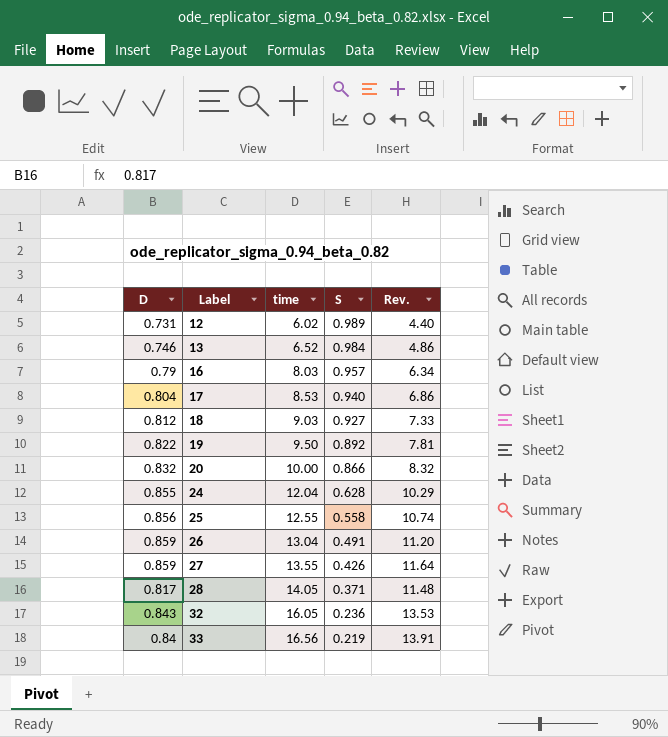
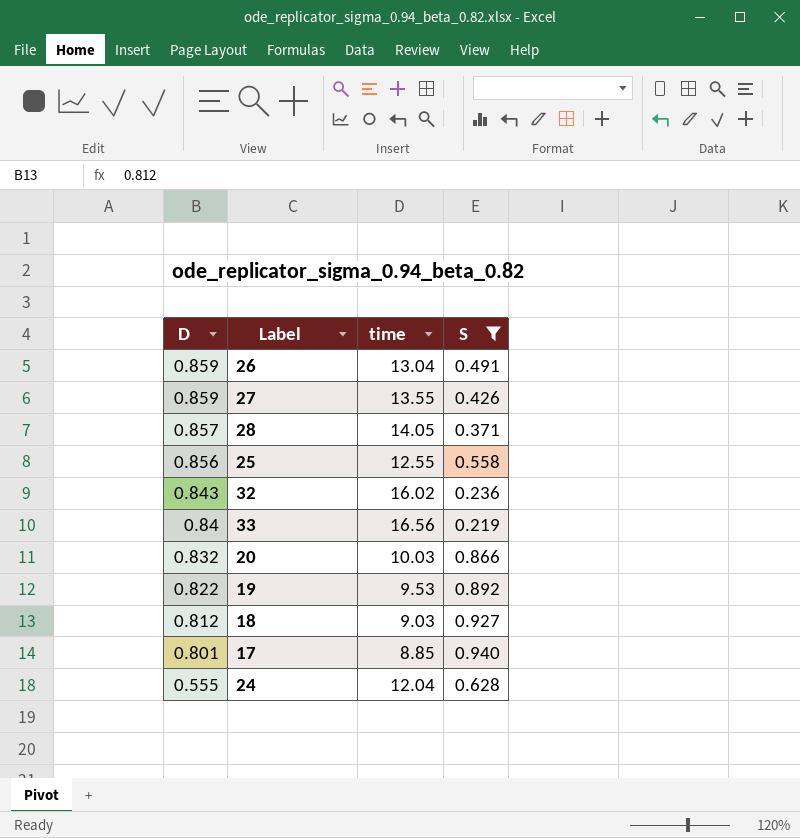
filter: none -> S <= 0.940
row order: Label ascending -> D descending
column Rev. | formula: [D] * [time] -> none
28 | D: 0.817 -> 0.857
32 | time: 16.05 -> 16.02
20 | time: 10.00 -> 10.03
19 | time: 9.50 -> 9.53
17 | D: 0.804 -> 0.801
17 | time: 8.53 -> 8.85
24 | D: 0.855 -> 0.555

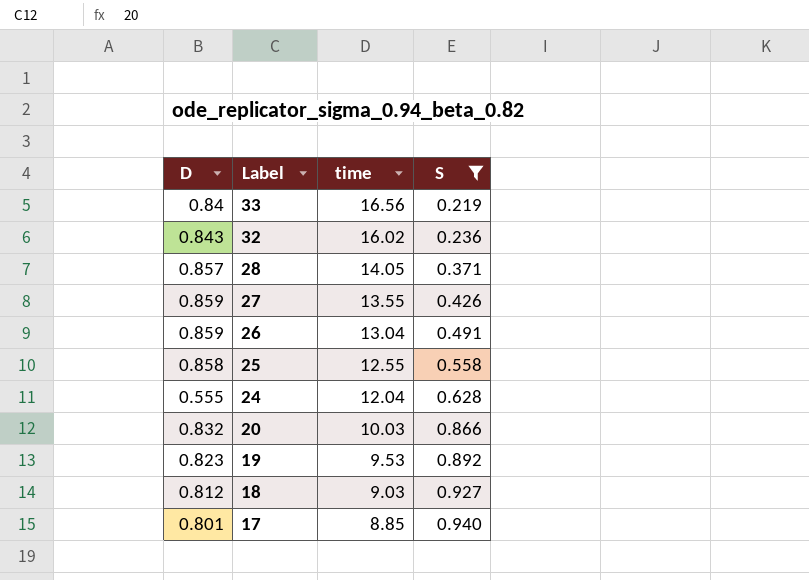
row order: D descending -> Label descending
25 | D: 0.856 -> 0.858
19 | D: 0.822 -> 0.823

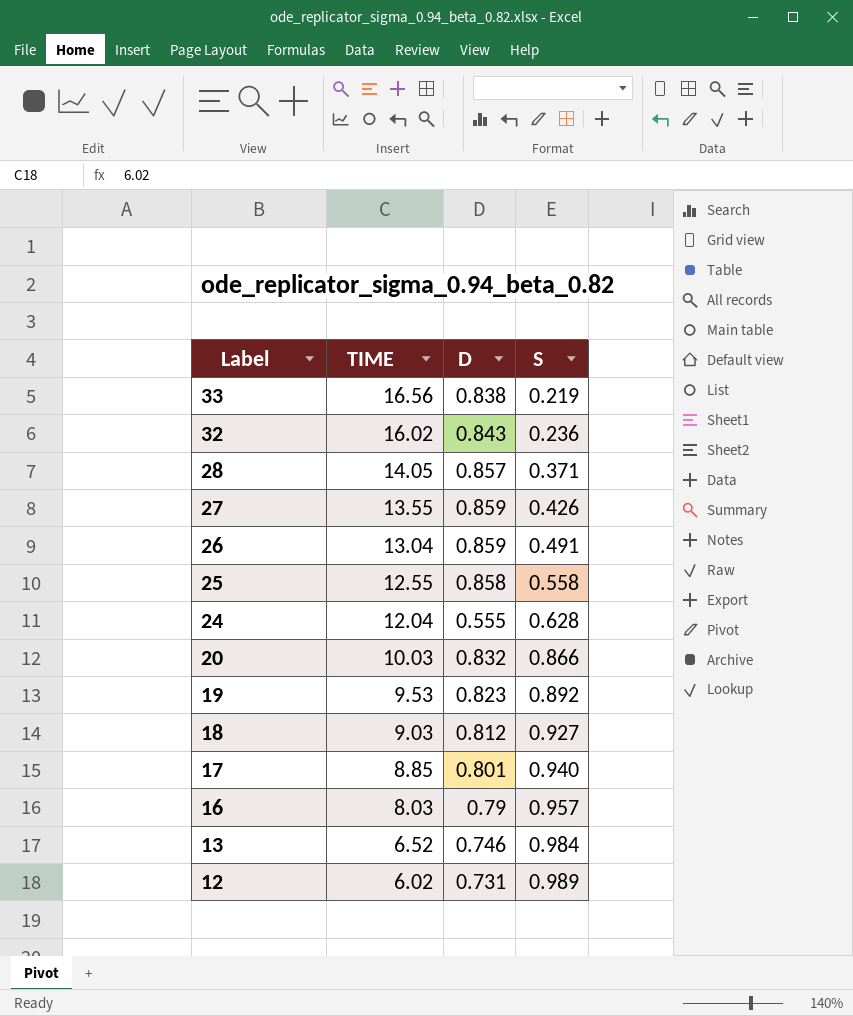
filter: S <= 0.940 -> none
column name: time -> TIME
column D | position: 1 -> 3
33 | D: 0.84 -> 0.838

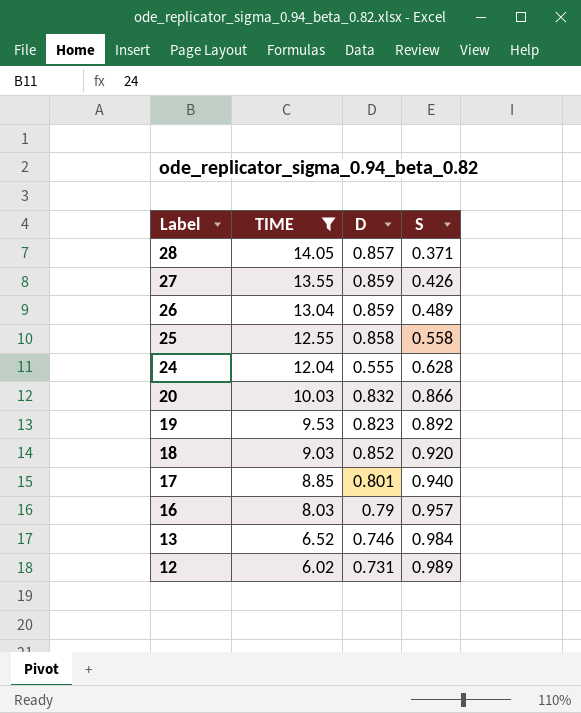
filter: none -> TIME <= 14.05
26 | S: 0.491 -> 0.489
18 | D: 0.812 -> 0.852
18 | S: 0.927 -> 0.920

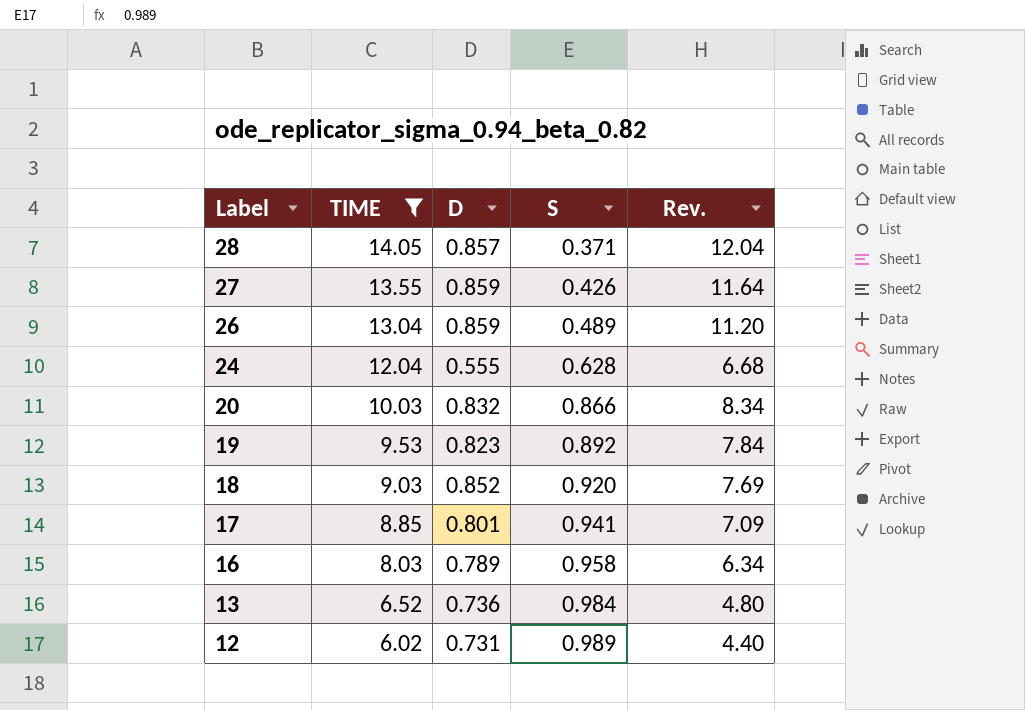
column Rev. | formula: none -> [TIME] * [D]
row 25: 12.55 | 0.858 | 0.558 -> none
17 | S: 0.940 -> 0.941
16 | D: 0.79 -> 0.789
16 | S: 0.957 -> 0.958
13 | D: 0.746 -> 0.736

